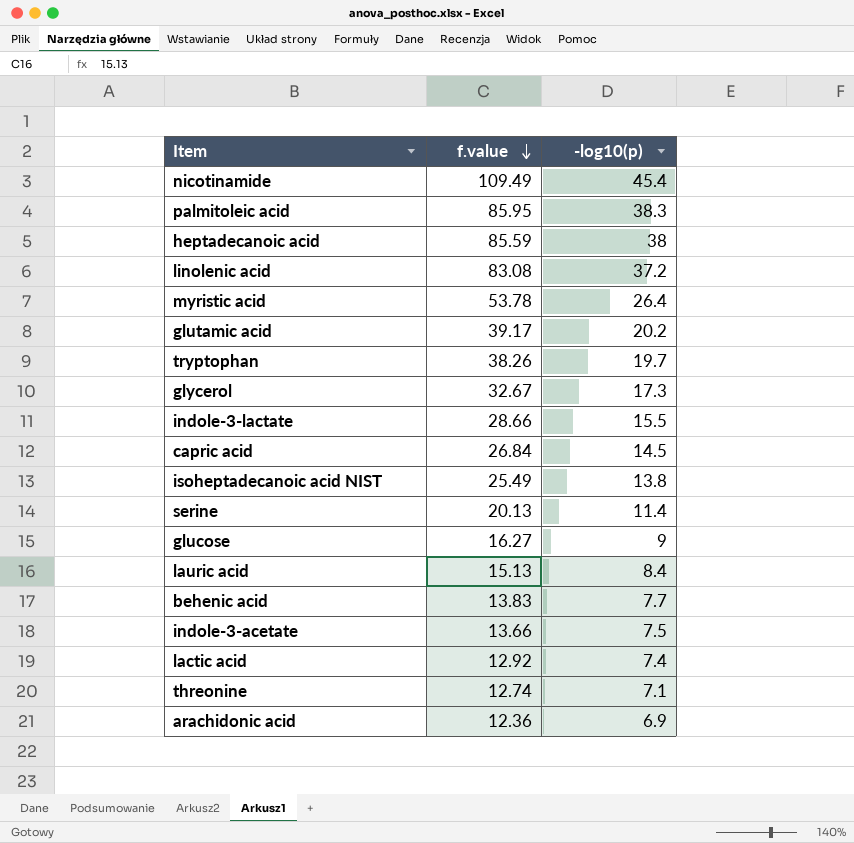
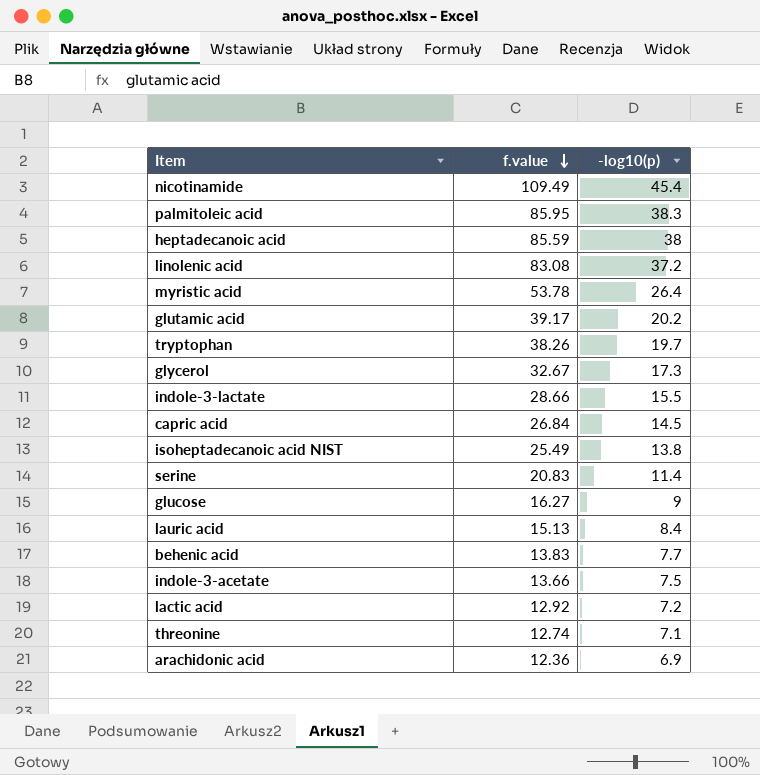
serine | f.value: 20.13 -> 20.83
lactic acid | -log10(p): 7.4 -> 7.2

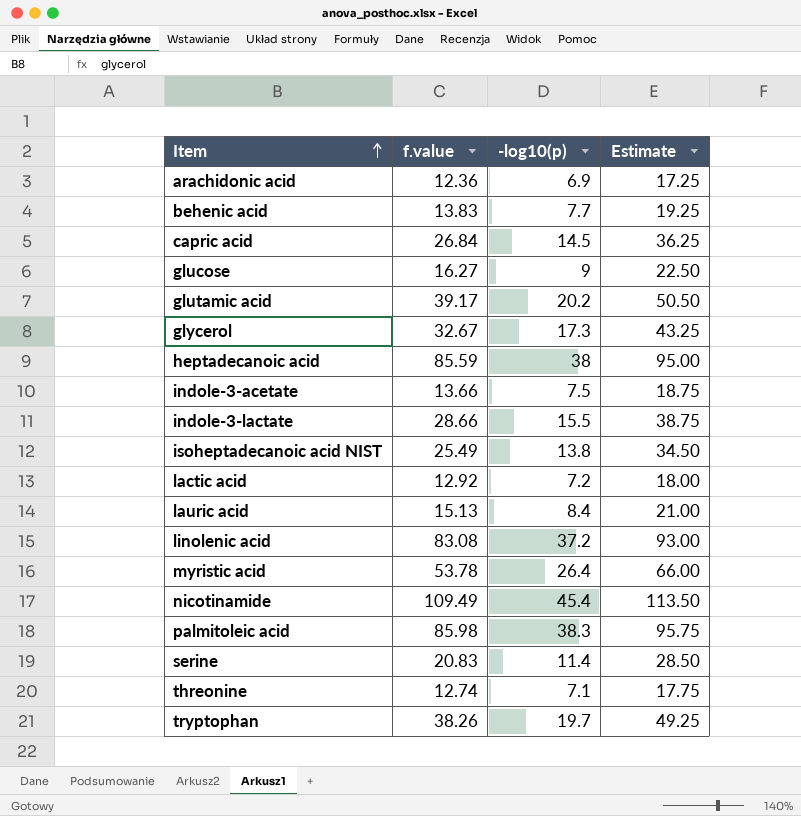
row order: f.value descending -> Item ascending
column Estimate | formula: none -> [-log10(p)] * 2.5
palmitoleic acid | f.value: 85.95 -> 85.98

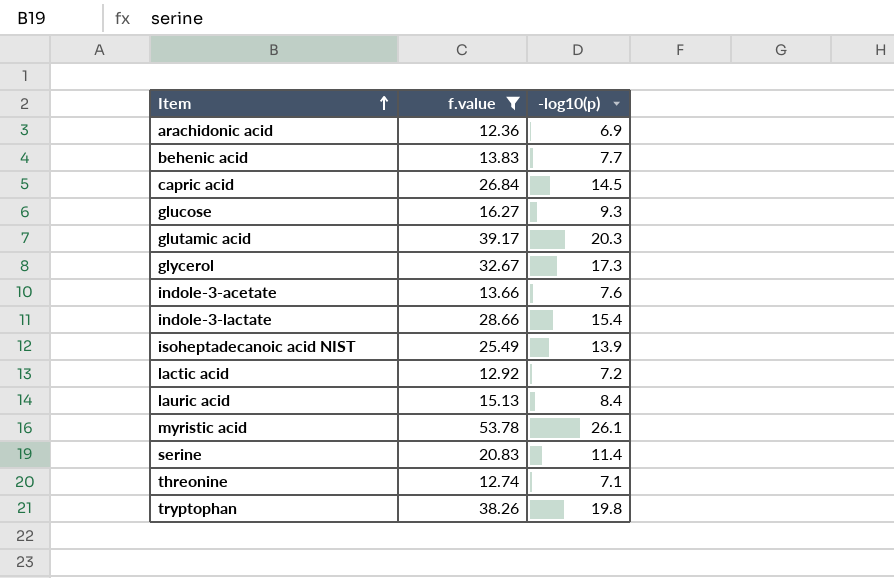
filter: none -> f.value <= 53.78
column Estimate | formula: [-log10(p)] * 2.5 -> none
glucose | -log10(p): 9 -> 9.3
glutamic acid | -log10(p): 20.2 -> 20.3
indole-3-acetate | -log10(p): 7.5 -> 7.6
indole-3-lactate | -log10(p): 15.5 -> 15.4
isoheptadecanoic acid NIST | -log10(p): 13.8 -> 13.9
myristic acid | -log10(p): 26.4 -> 26.1
tryptophan | -log10(p): 19.7 -> 19.8

